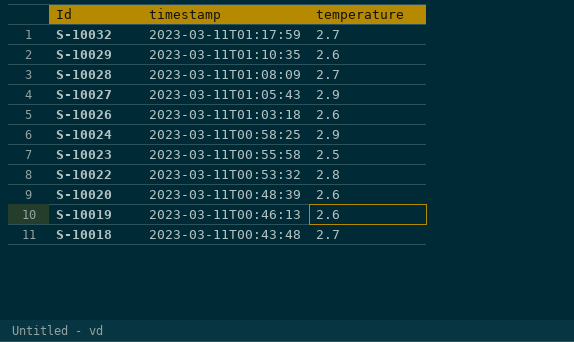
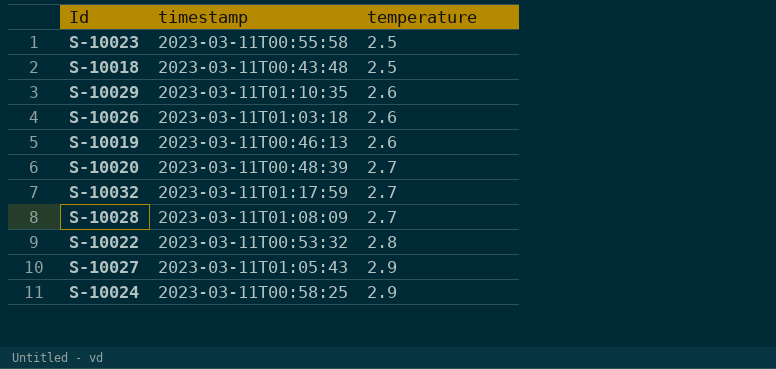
row order: Id descending -> temperature ascending
S-10018 | temperature: 2.7 -> 2.5
S-10020 | temperature: 2.6 -> 2.7

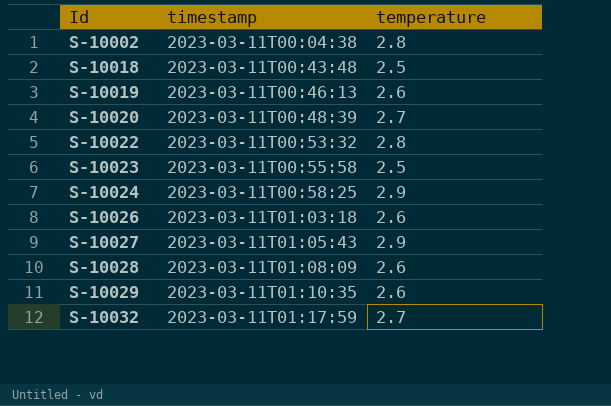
row order: temperature ascending -> Id ascending
row S-10002: none -> 2023-03-11T00:04:38 | 2.8
S-10028 | temperature: 2.7 -> 2.6

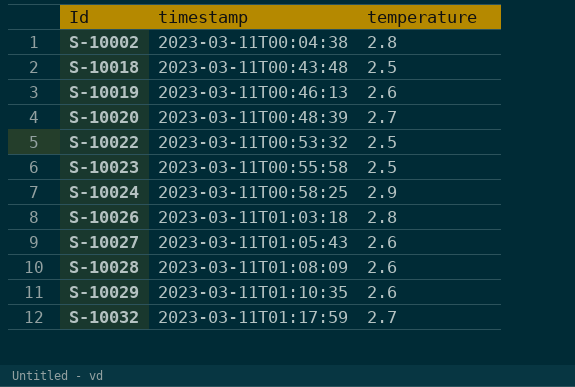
S-10022 | temperature: 2.8 -> 2.5
S-10026 | temperature: 2.6 -> 2.8
S-10027 | temperature: 2.9 -> 2.6

